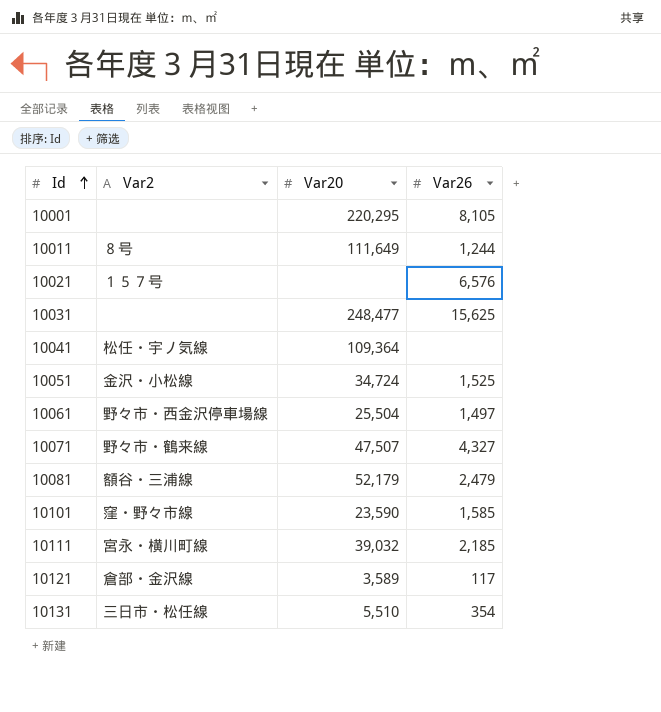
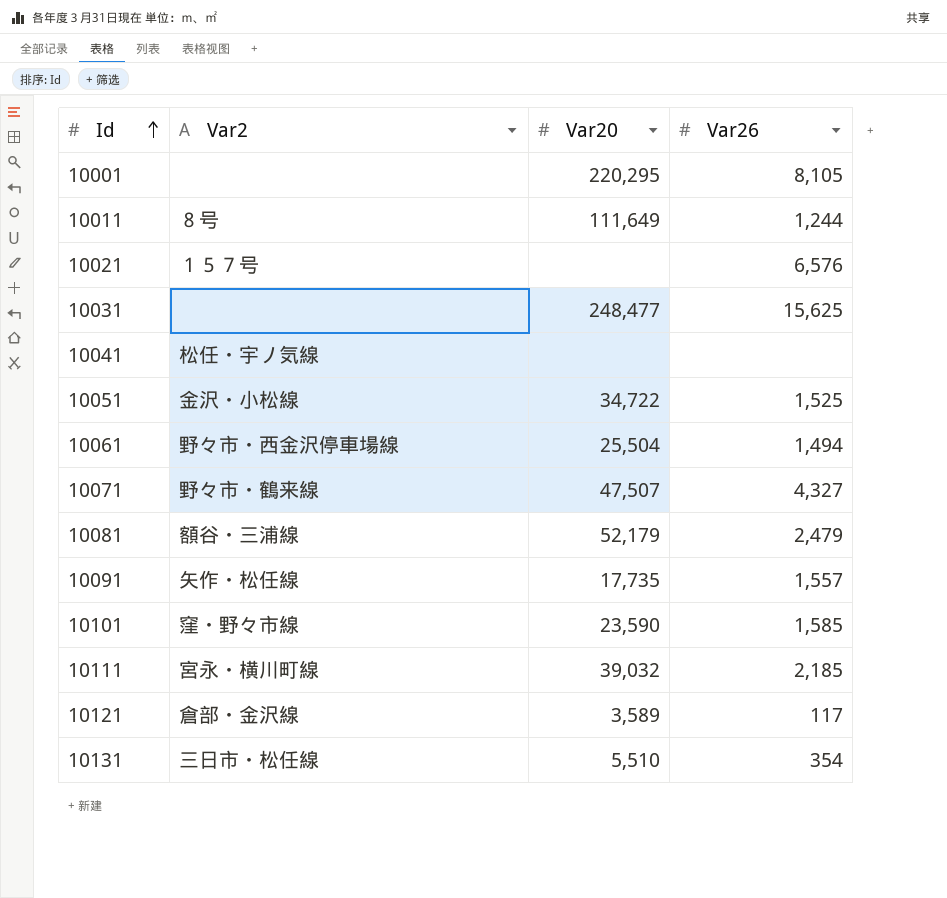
10041 | Var20: 109,364 -> none
10051 | Var20: 34,724 -> 34,722
10061 | Var26: 1,497 -> 1,494
row 10091: none -> 矢作・松任線 | 17,735 | 1,557

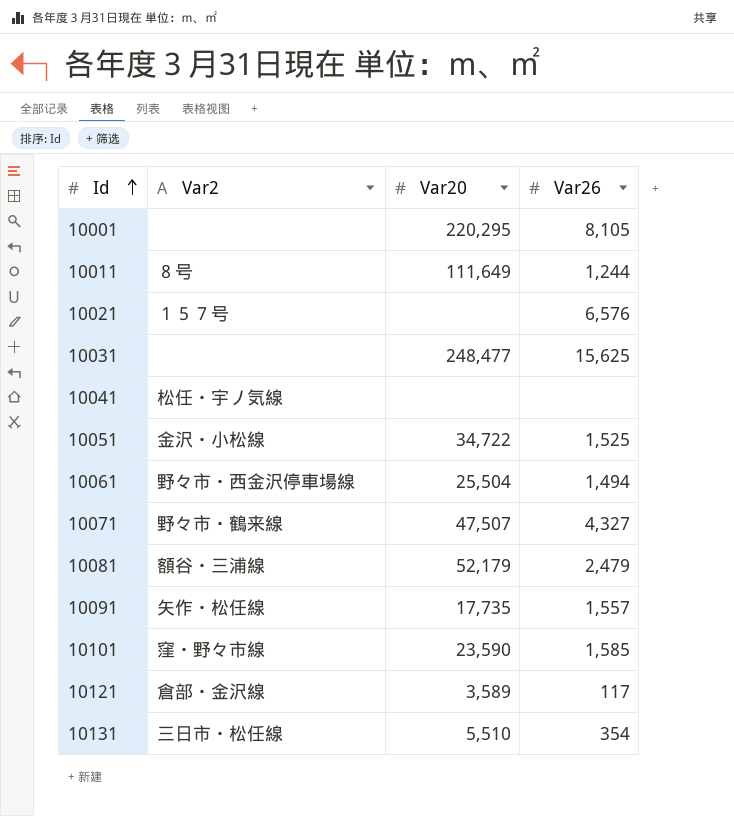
row 10111: 宮永・横川町線 | 39,032 | 2,185 -> none

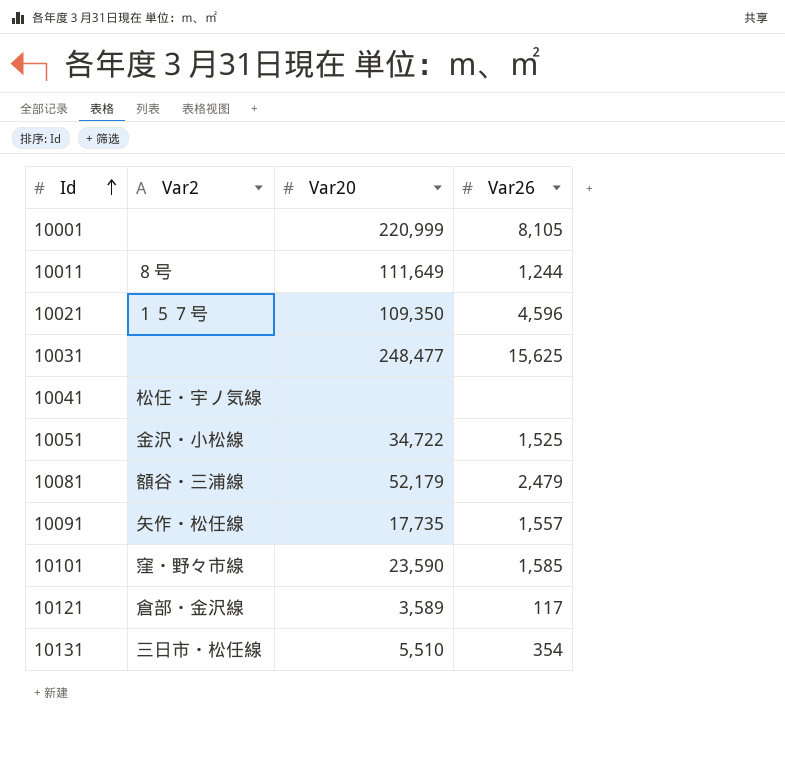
row 10061: 野々市・西金沢停車場線 | 25,504 | 1,494 -> none
row 10071: 野々市・鶴来線 | 47,507 | 4,327 -> none
10001 | Var20: 220,295 -> 220,999
10021 | Var20: none -> 109,350
10021 | Var26: 6,576 -> 4,596

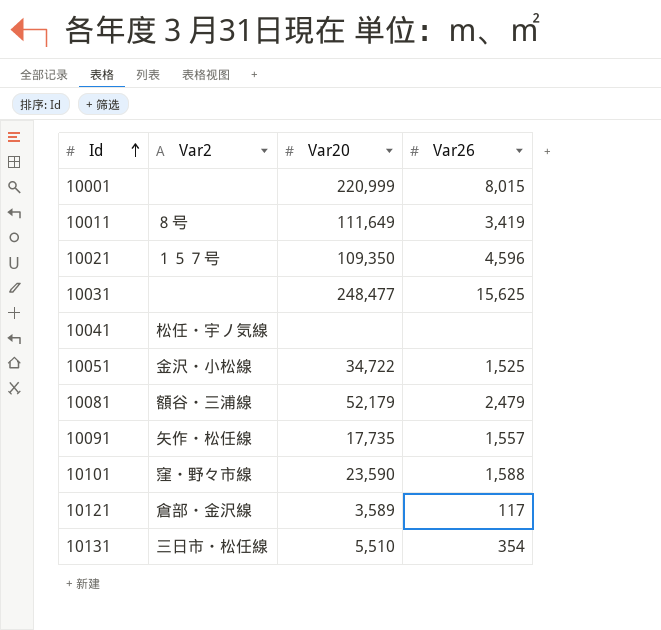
10001 | Var26: 8,105 -> 8,015
10011 | Var26: 1,244 -> 3,419
10101 | Var26: 1,585 -> 1,588

